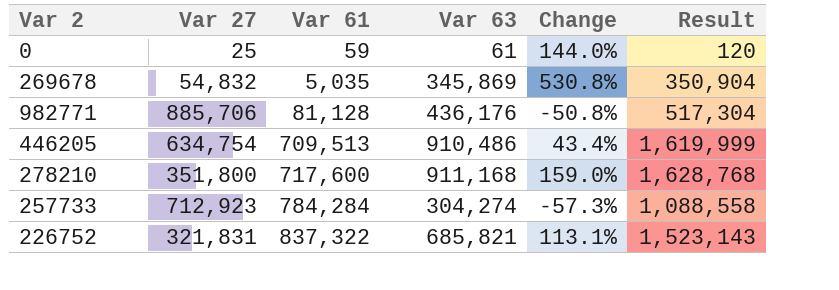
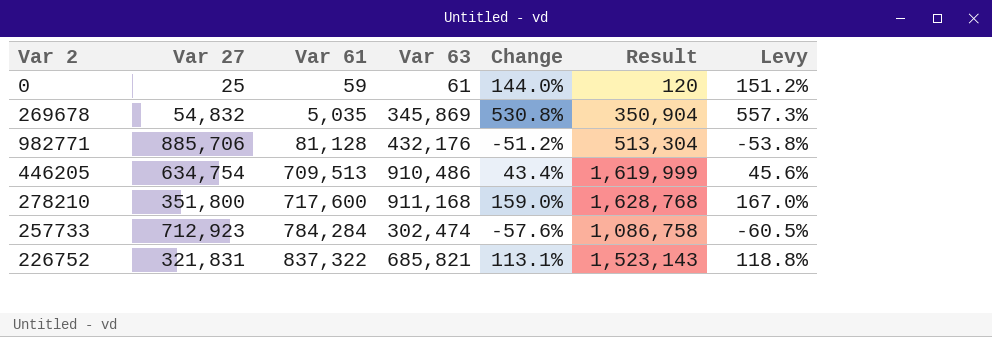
column Levy | formula: none -> [Change] * 1.05
982771 | Var 63: 436,176 -> 432,176
982771 | Change: -50.8% -> -51.2%
982771 | Result: 517,304 -> 513,304
257733 | Var 63: 304,274 -> 302,474
257733 | Change: -57.3% -> -57.6%
257733 | Result: 1,088,558 -> 1,086,758

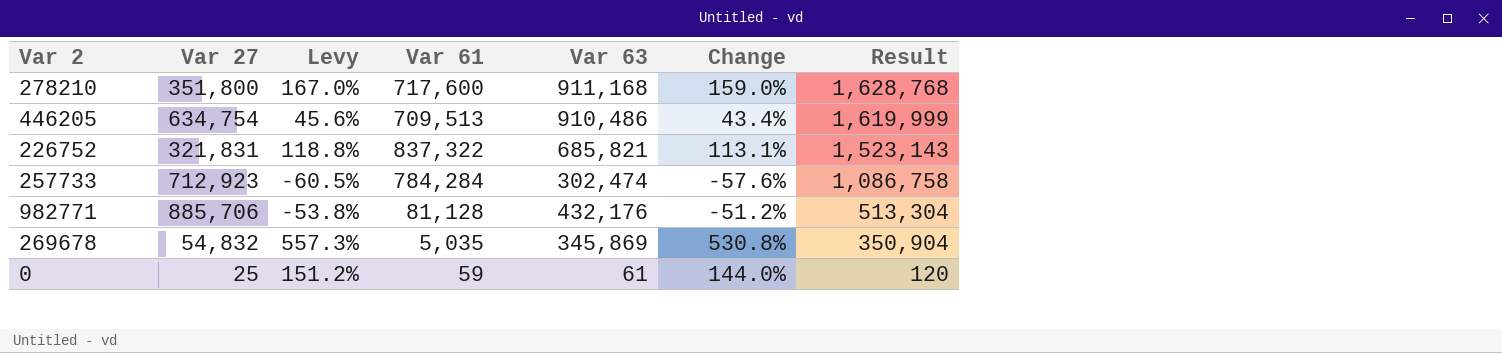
row order: Var 61 ascending -> Result descending
column Levy | position: 7 -> 3

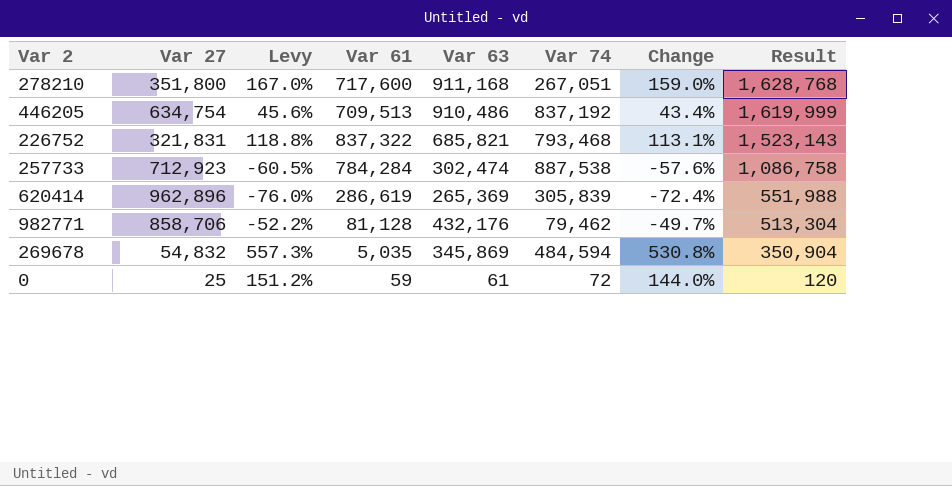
column Var 74 | position: none -> 6
row 620414: none -> 962,896 | -76.0% | 286,619 | 265,369 | 305,839 | -72.4% | 551,988
982771 | Var 27: 885,706 -> 858,706
982771 | Levy: -53.8% -> -52.2%
982771 | Change: -51.2% -> -49.7%

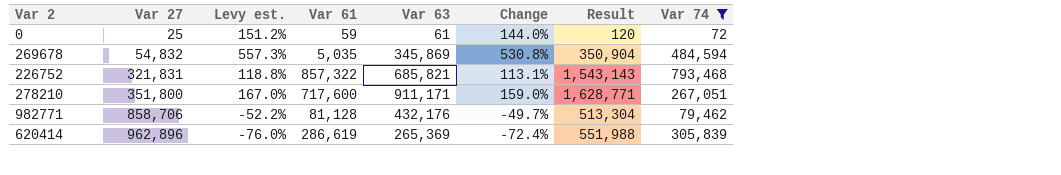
filter: none -> Var 74 <= 793,468
row order: Result descending -> Var 27 ascending
column name: Levy -> Levy est.
column Var 74 | position: 6 -> 8
226752 | Var 61: 837,322 -> 857,322
226752 | Result: 1,523,143 -> 1,543,143
278210 | Var 63: 911,168 -> 911,171
278210 | Result: 1,628,768 -> 1,628,771

